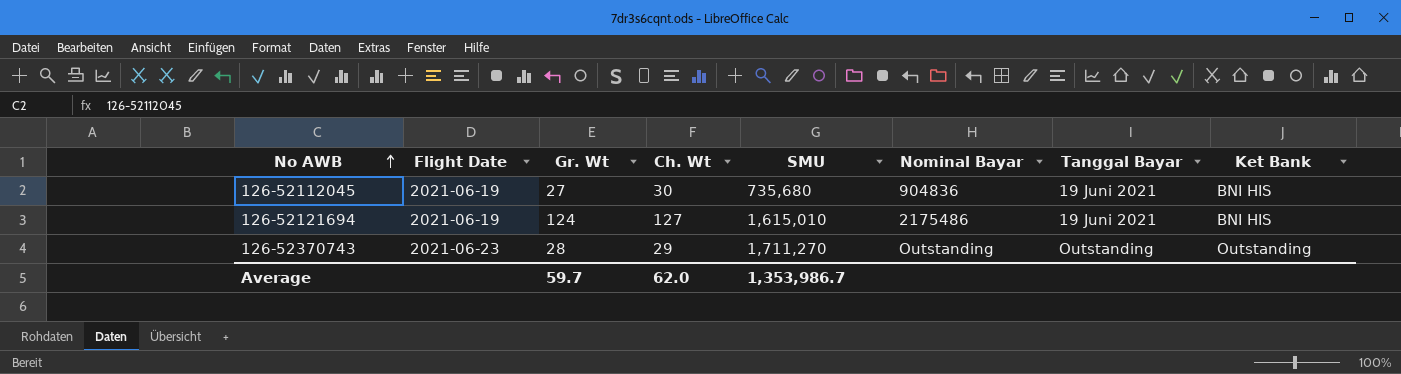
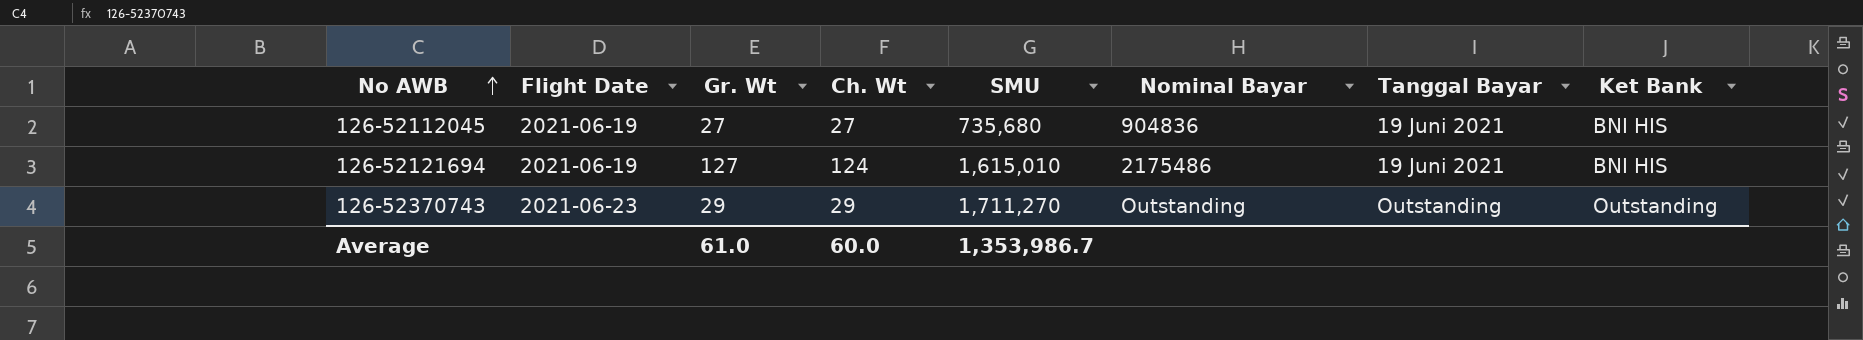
126-52112045 | Ch. Wt: 30 -> 27
126-52121694 | Gr. Wt: 124 -> 127
126-52121694 | Ch. Wt: 127 -> 124
126-52370743 | Gr. Wt: 28 -> 29
Average | Gr. Wt: 59.7 -> 61.0
Average | Ch. Wt: 62.0 -> 60.0

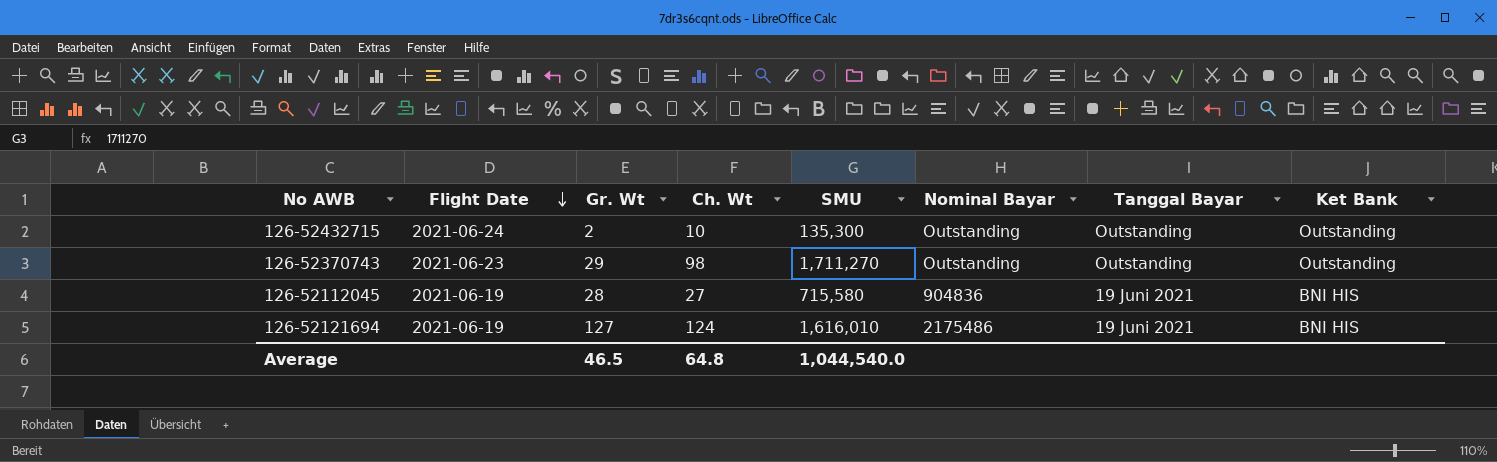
row order: No AWB ascending -> Flight Date descending
row 126-52432715: none -> 2021-06-24 | 2 | 10 | 135,300 | Outstanding | Outstanding | Outstanding
126-52370743 | Ch. Wt: 29 -> 98
126-52112045 | Gr. Wt: 27 -> 28
126-52112045 | SMU: 735,680 -> 715,580
126-52121694 | SMU: 1,615,010 -> 1,616,010
Average | Gr. Wt: 61.0 -> 46.5
Average | Ch. Wt: 60.0 -> 64.8
Average | SMU: 1,353,986.7 -> 1,044,540.0

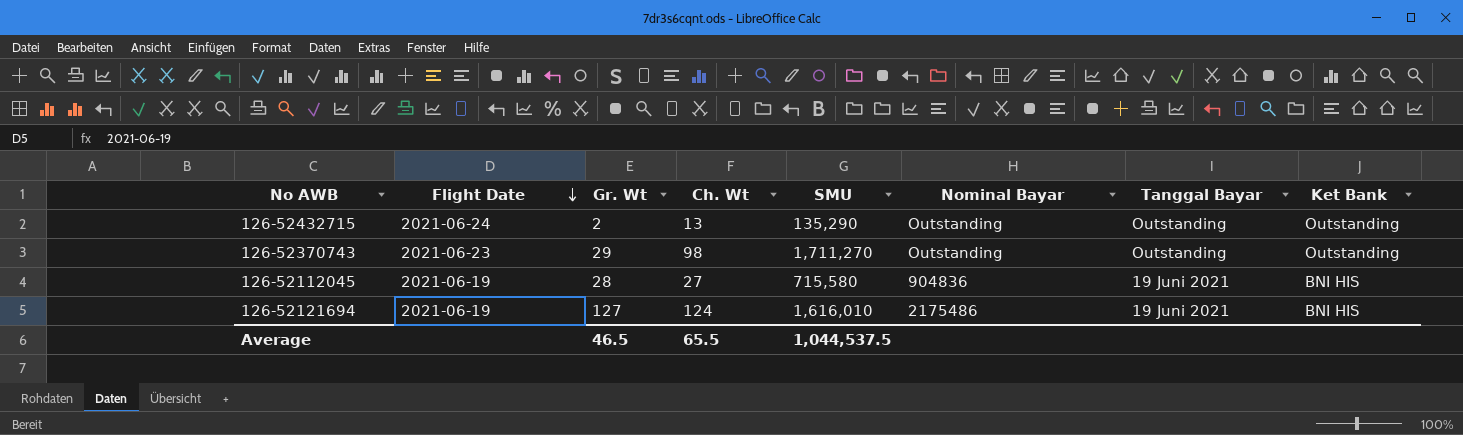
126-52432715 | Ch. Wt: 10 -> 13
126-52432715 | SMU: 135,300 -> 135,290
Average | Ch. Wt: 64.8 -> 65.5
Average | SMU: 1,044,540.0 -> 1,044,537.5

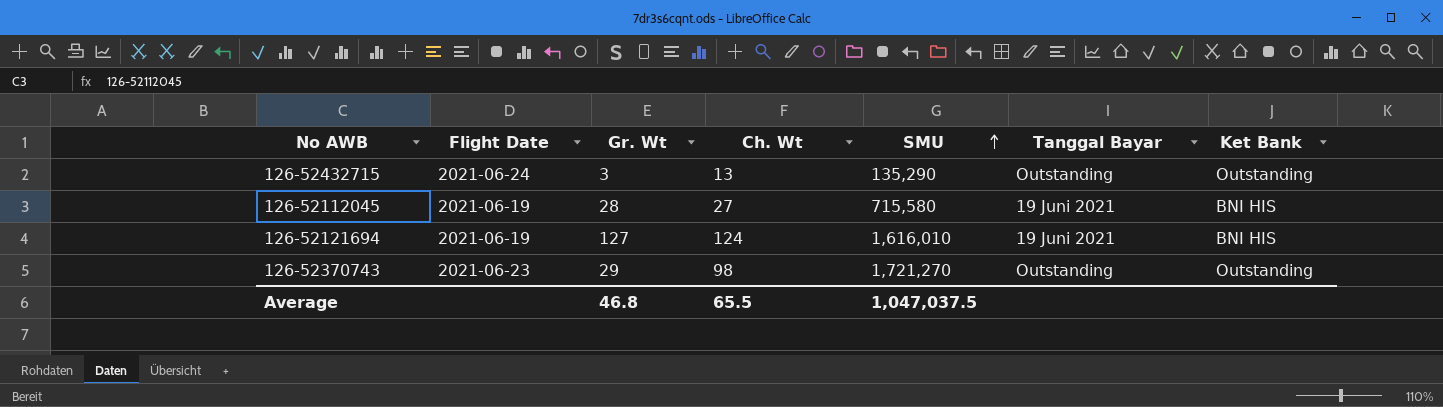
row order: Flight Date descending -> SMU ascending
column Nominal Bayar | position: 6 -> none
126-52432715 | Gr. Wt: 2 -> 3
126-52370743 | SMU: 1,711,270 -> 1,721,270
Average | Gr. Wt: 46.5 -> 46.8
Average | SMU: 1,044,537.5 -> 1,047,037.5

